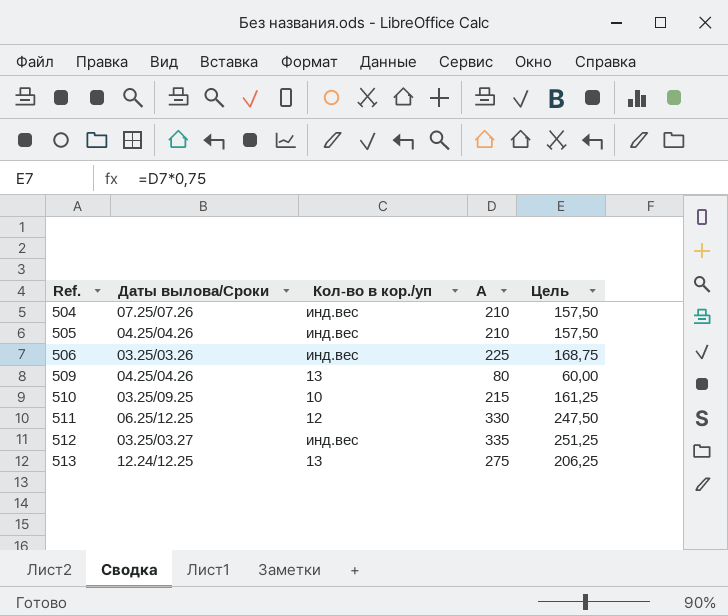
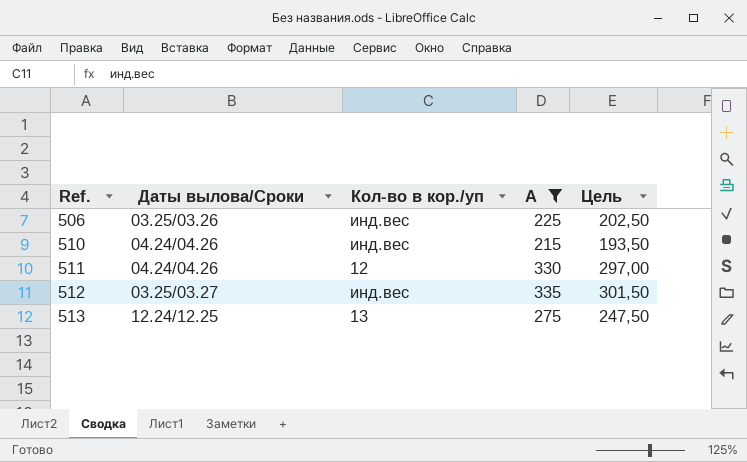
filter: none -> А >= 215
column Цель | formula: [А] * 0,75 -> [А] * 0,9
510 | Даты вылова/Сроки: 03.25/09.25 -> 04.24/04.26
510 | Кол-во в кор./уп: 10 -> инд.вес
511 | Даты вылова/Сроки: 06.25/12.25 -> 04.24/04.26

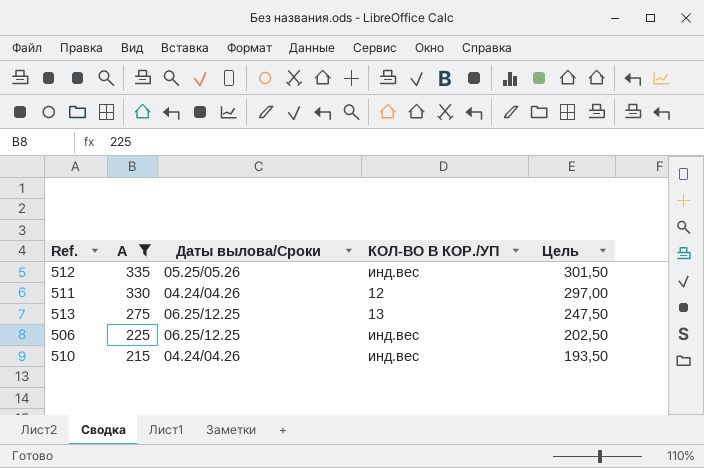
row order: Ref. ascending -> А descending
column А | position: 4 -> 2
column name: Кол-во в кор./уп -> КОЛ-ВО В КОР./УП
512 | Даты вылова/Сроки: 03.25/03.27 -> 05.25/05.26
513 | Даты вылова/Сроки: 12.24/12.25 -> 06.25/12.25
506 | Даты вылова/Сроки: 03.25/03.26 -> 06.25/12.25

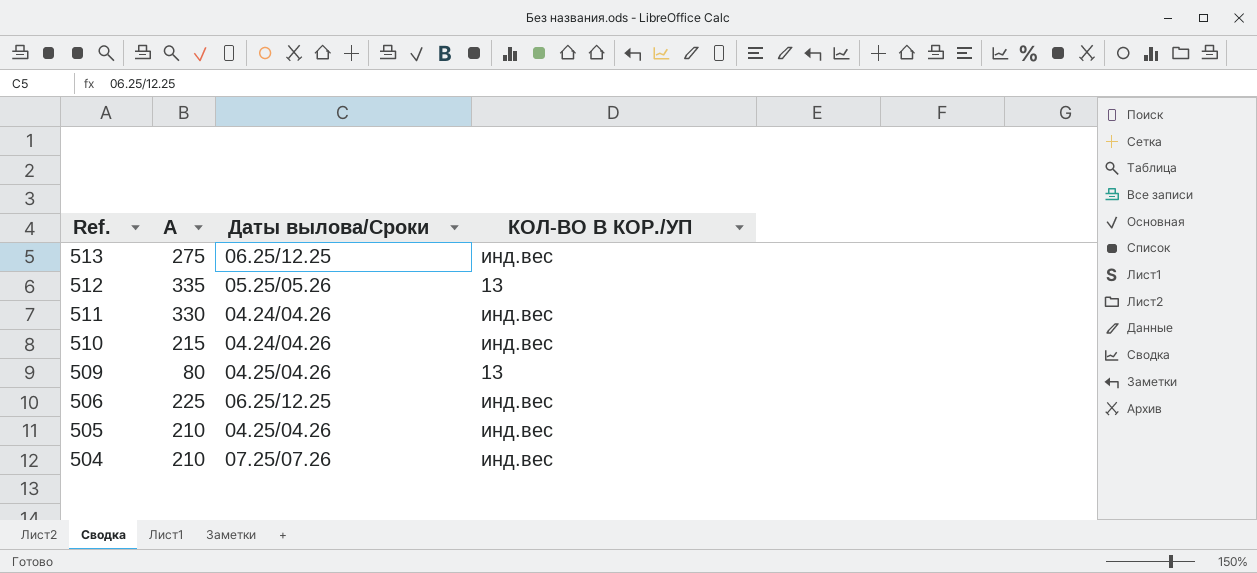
filter: А >= 215 -> none
row order: А descending -> Ref. descending
column Цель | formula: [А] * 0,9 -> none
513 | КОЛ-ВО В КОР./УП: 13 -> инд.вес
512 | КОЛ-ВО В КОР./УП: инд.вес -> 13
511 | КОЛ-ВО В КОР./УП: 12 -> инд.вес

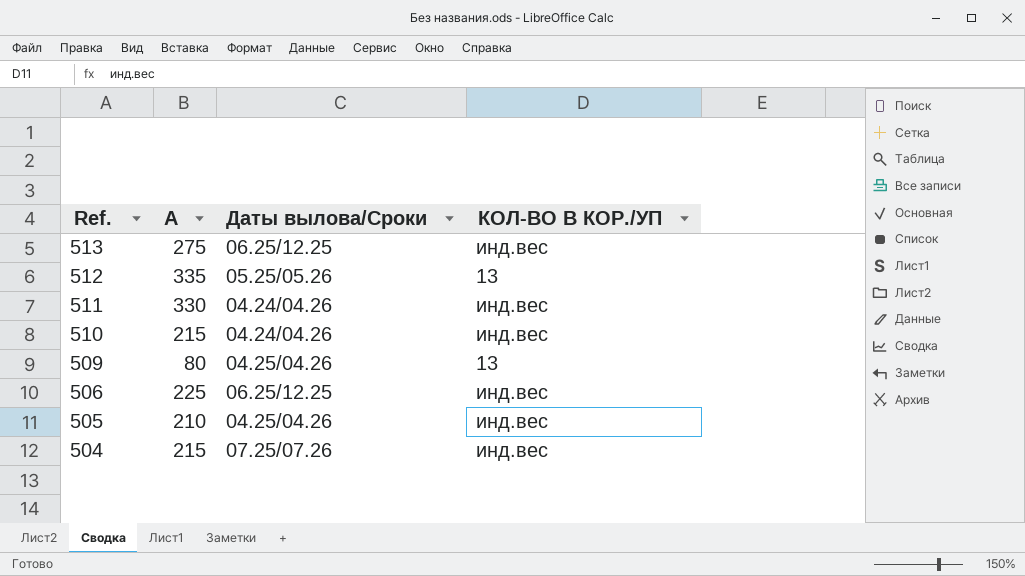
504 | А: 210 -> 215

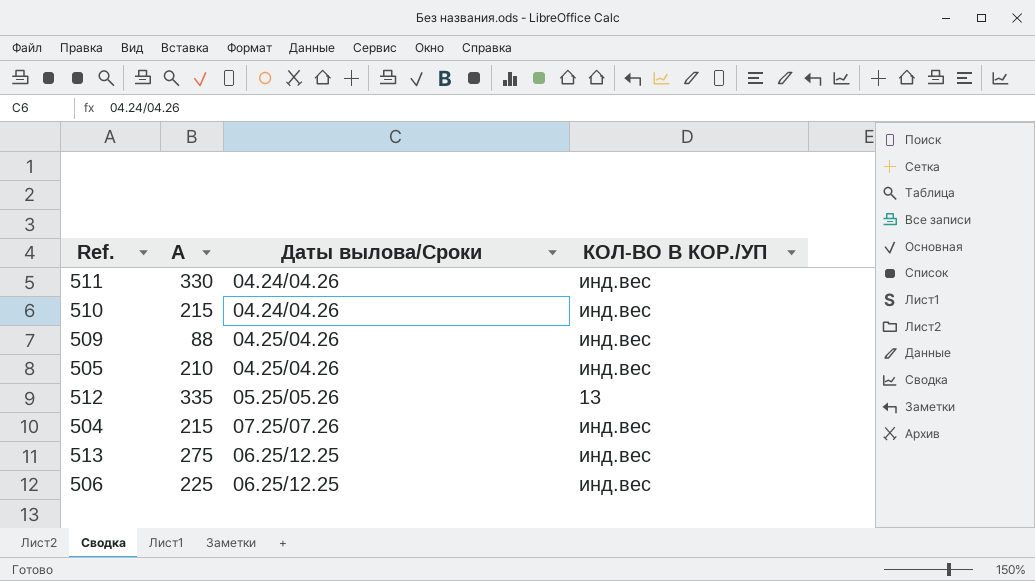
row order: Ref. descending -> Даты вылова/Сроки ascending
509 | А: 80 -> 88
509 | КОЛ-ВО В КОР./УП: 13 -> инд.вес

